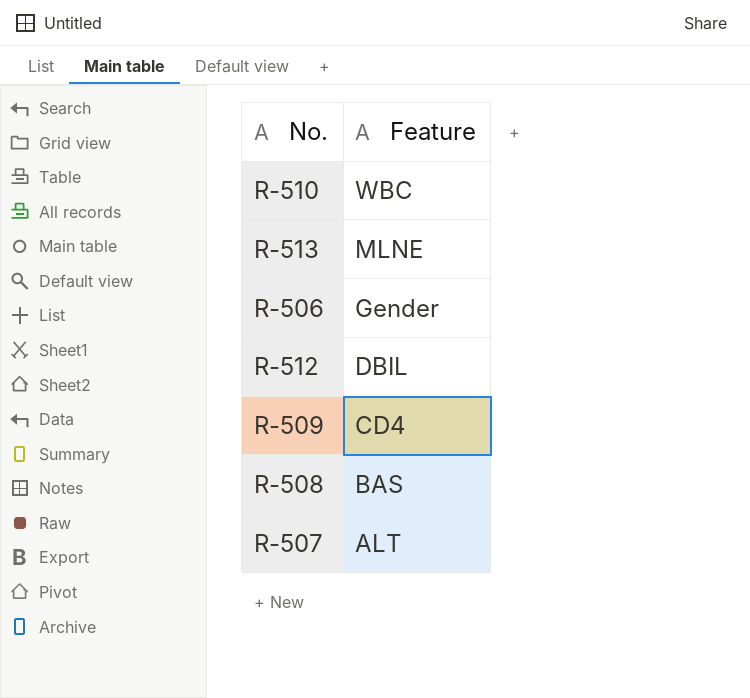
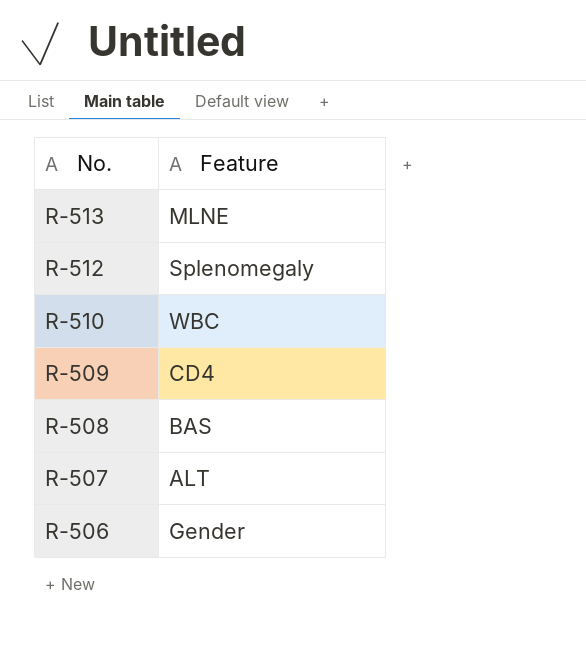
row order: Feature descending -> No. descending
R-512 | Feature: DBIL -> Splenomegaly

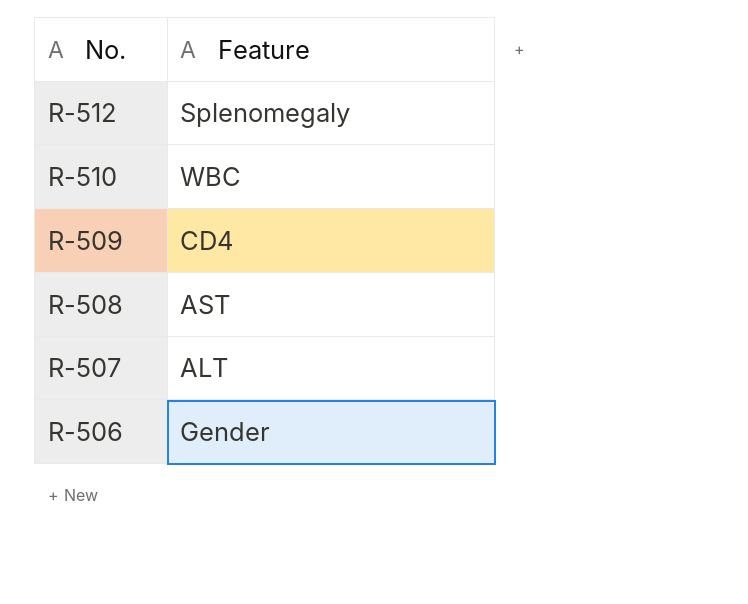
row R-513: MLNE -> none
R-508 | Feature: BAS -> AST

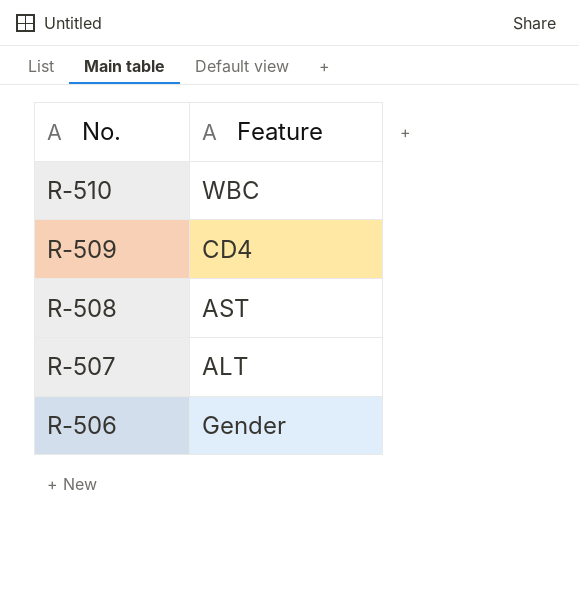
row R-512: Splenomegaly -> none

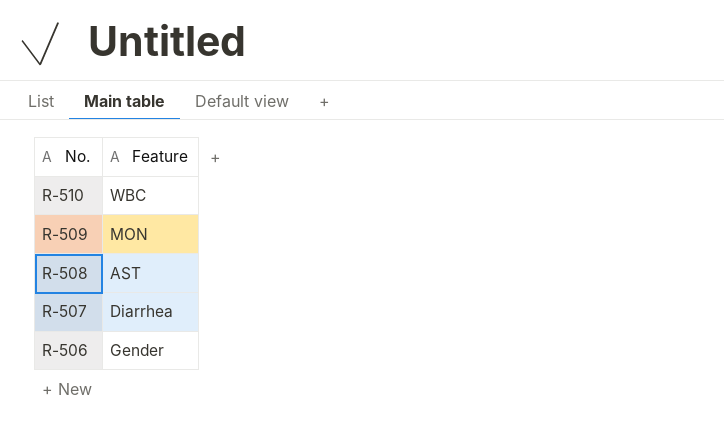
R-509 | Feature: CD4 -> MON
R-507 | Feature: ALT -> Diarrhea

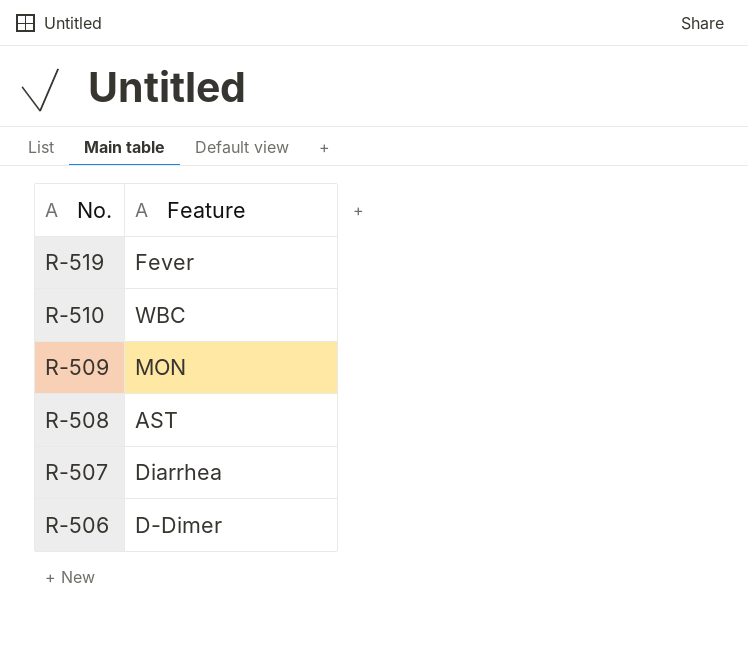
row R-519: none -> Fever
R-506 | Feature: Gender -> D-Dimer

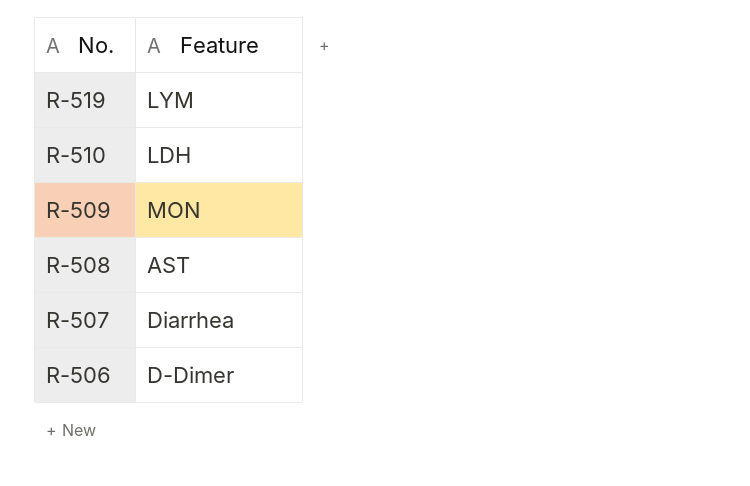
R-519 | Feature: Fever -> LYM
R-510 | Feature: WBC -> LDH

